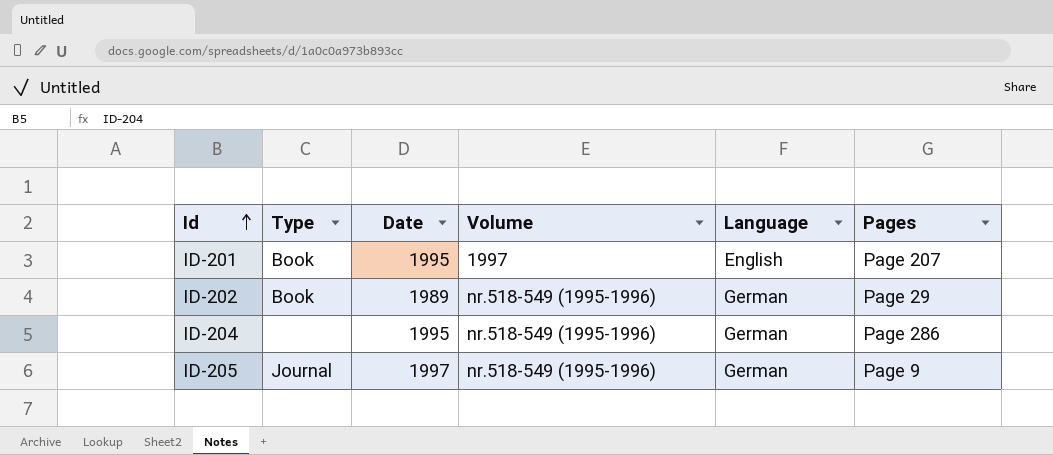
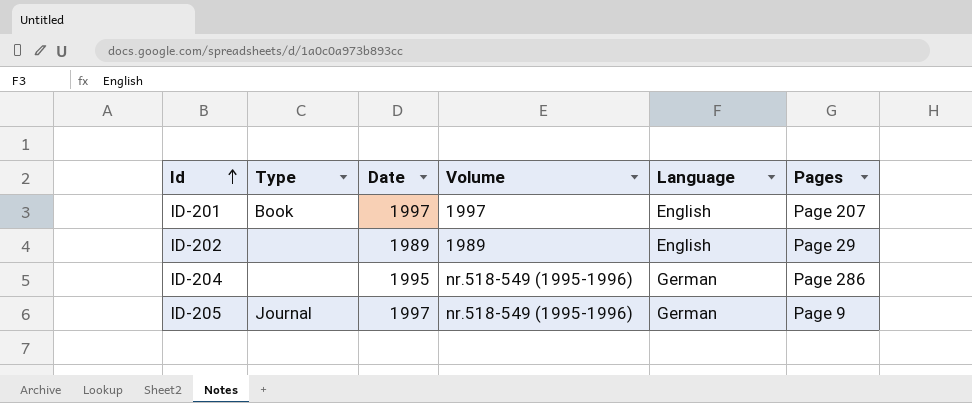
ID-201 | Date: 1995 -> 1997
ID-202 | Type: Book -> none
ID-202 | Volume: nr.518-549 (1995-1996) -> 1989
ID-202 | Language: German -> English

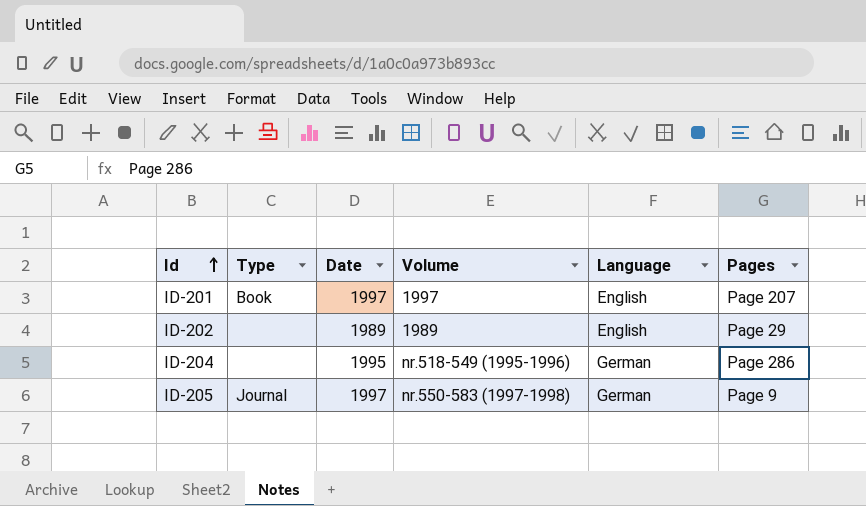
ID-205 | Volume: nr.518-549 (1995-1996) -> nr.550-583 (1997-1998)

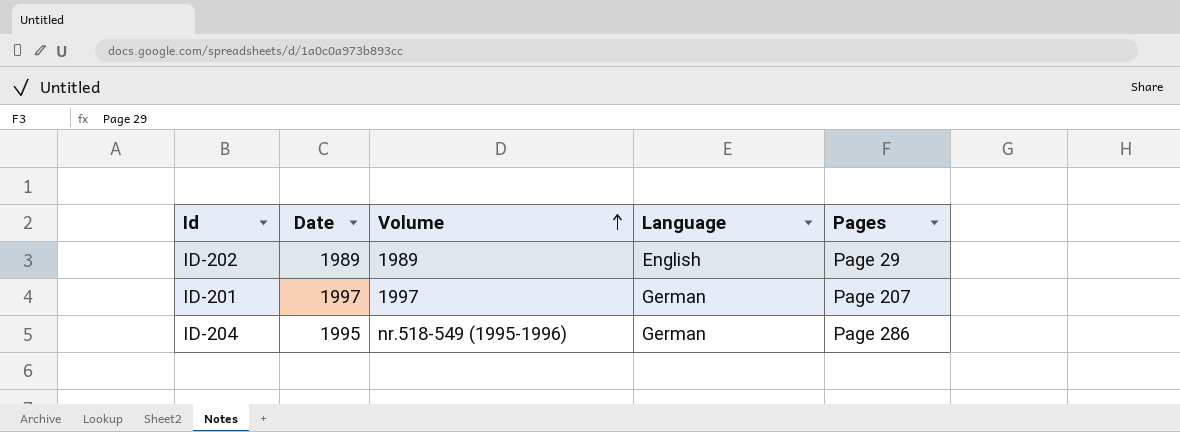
row order: Id ascending -> Volume ascending
column Type | position: 2 -> none
row ID-205: Journal | 1997 | nr.550-583 (1997-1998) | German | Page 9 -> none
ID-201 | Language: English -> German

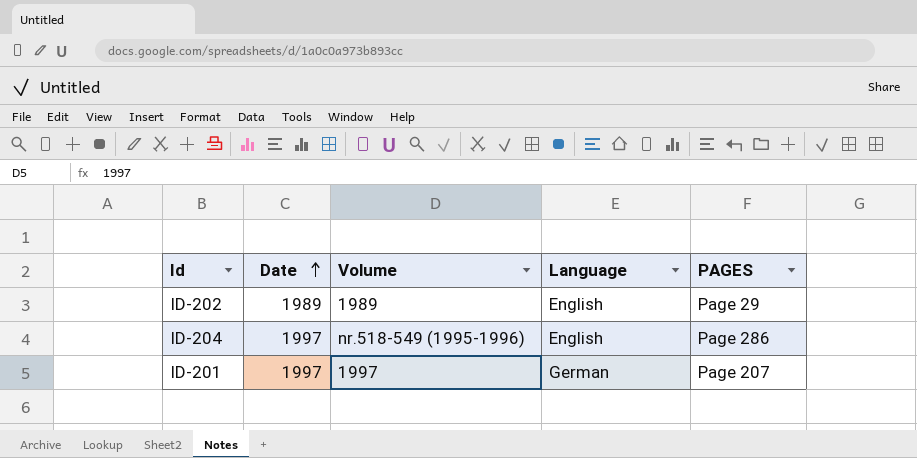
row order: Volume ascending -> Date ascending
column name: Pages -> PAGES
ID-204 | Date: 1995 -> 1997
ID-204 | Language: German -> English

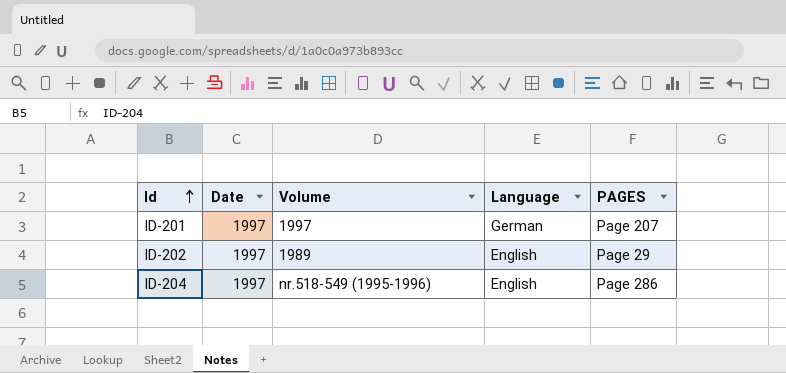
row order: Date ascending -> Id ascending
ID-202 | Date: 1989 -> 1997

